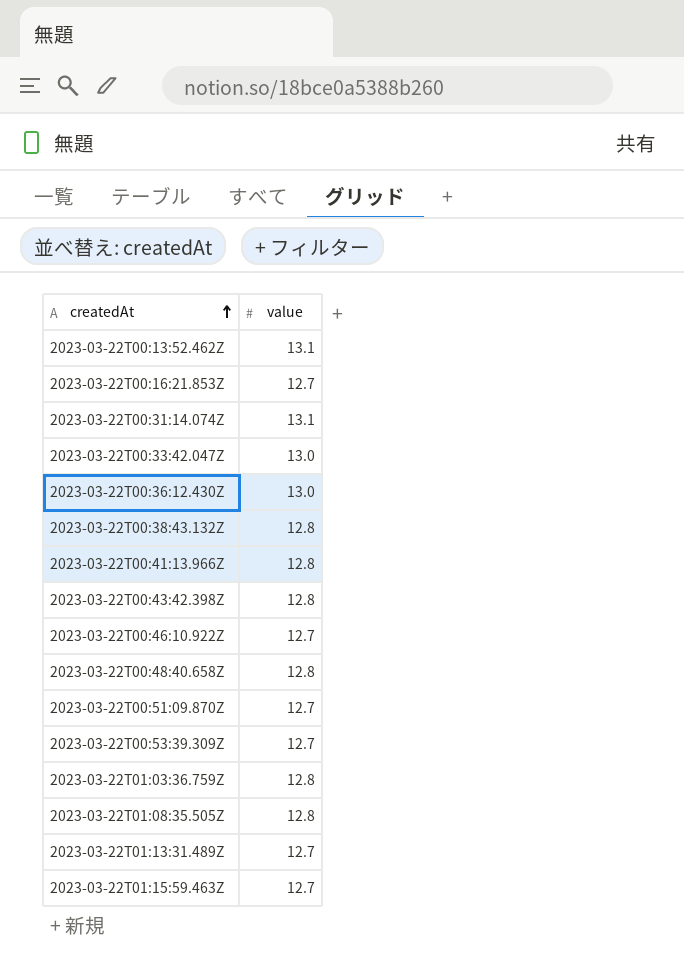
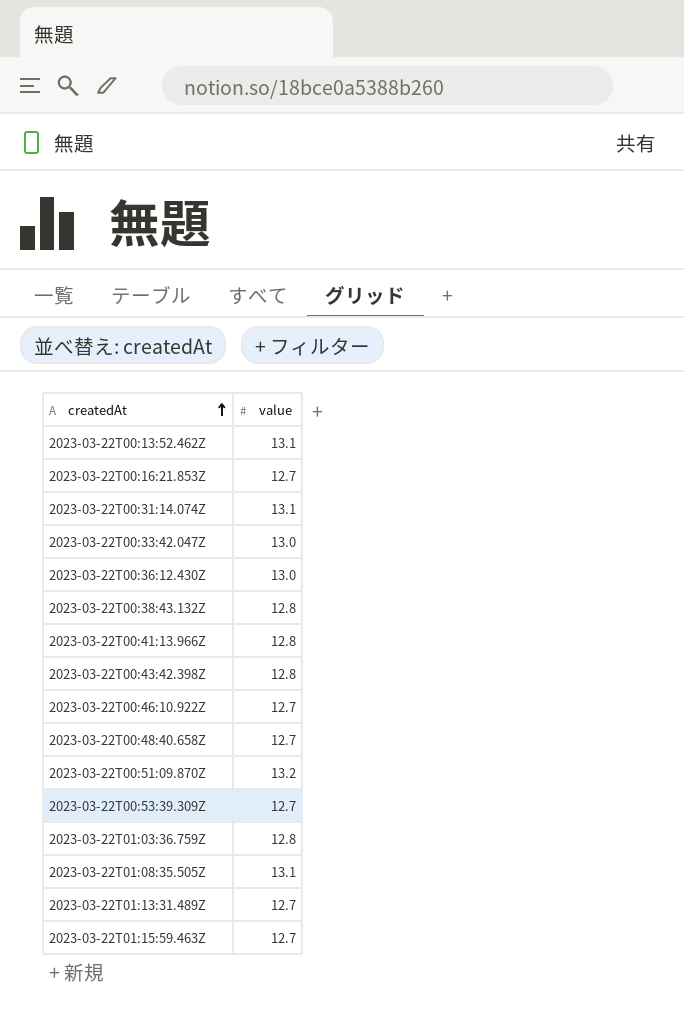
2023-03-22T00:48:40.658Z | value: 12.8 -> 12.7
2023-03-22T00:51:09.870Z | value: 12.7 -> 13.2
2023-03-22T01:08:35.505Z | value: 12.8 -> 13.1

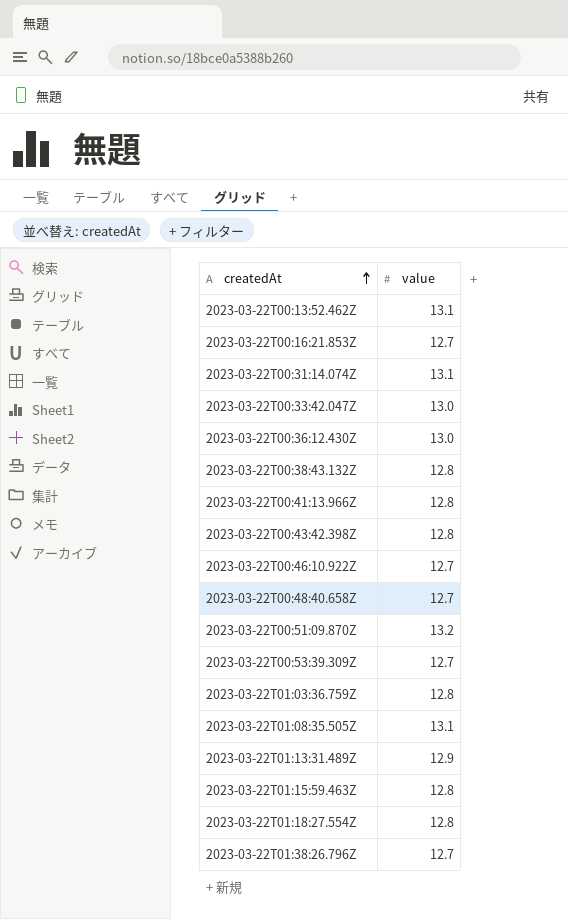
2023-03-22T01:13:31.489Z | value: 12.7 -> 12.9
2023-03-22T01:15:59.463Z | value: 12.7 -> 12.8
row 2023-03-22T01:18:27.554Z: none -> 12.8
row 2023-03-22T01:38:26.796Z: none -> 12.7

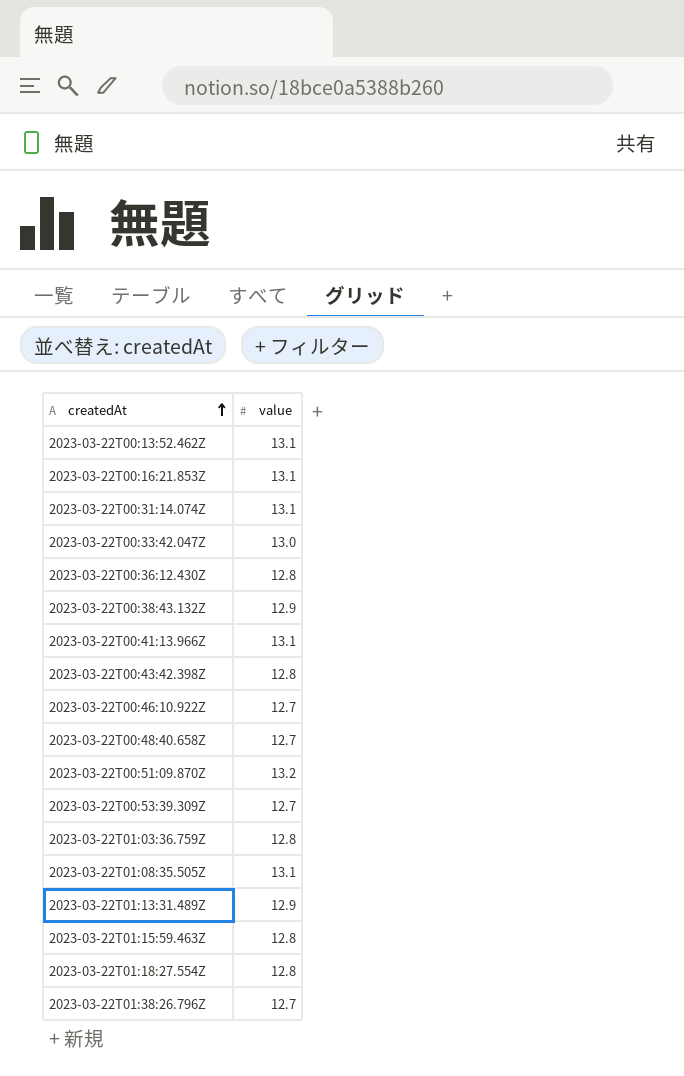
2023-03-22T00:16:21.853Z | value: 12.7 -> 13.1
2023-03-22T00:36:12.430Z | value: 13.0 -> 12.8
2023-03-22T00:38:43.132Z | value: 12.8 -> 12.9
2023-03-22T00:41:13.966Z | value: 12.8 -> 13.1

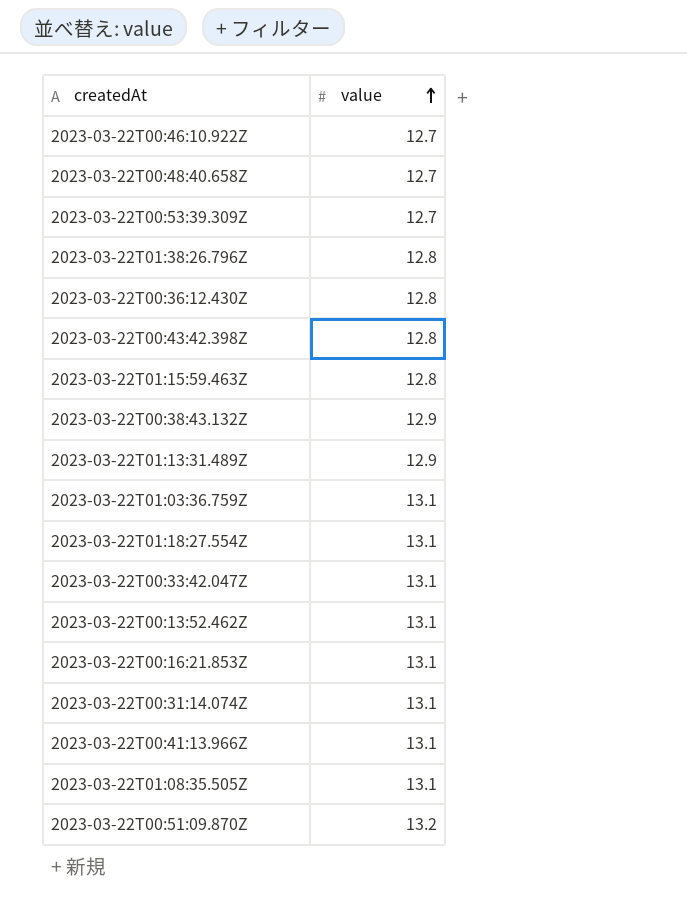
row order: createdAt ascending -> value ascending
2023-03-22T01:38:26.796Z | value: 12.7 -> 12.8
2023-03-22T01:03:36.759Z | value: 12.8 -> 13.1
2023-03-22T01:18:27.554Z | value: 12.8 -> 13.1
2023-03-22T00:33:42.047Z | value: 13.0 -> 13.1

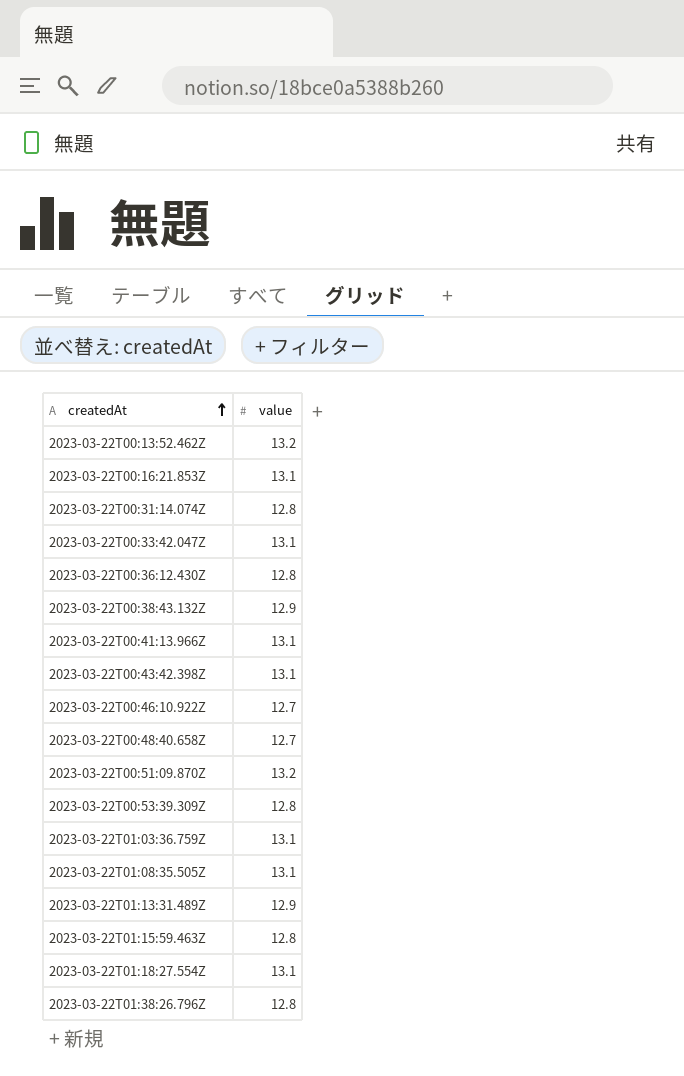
row order: value ascending -> createdAt ascending
2023-03-22T00:13:52.462Z | value: 13.1 -> 13.2
2023-03-22T00:31:14.074Z | value: 13.1 -> 12.8
2023-03-22T00:43:42.398Z | value: 12.8 -> 13.1
2023-03-22T00:53:39.309Z | value: 12.7 -> 12.8

